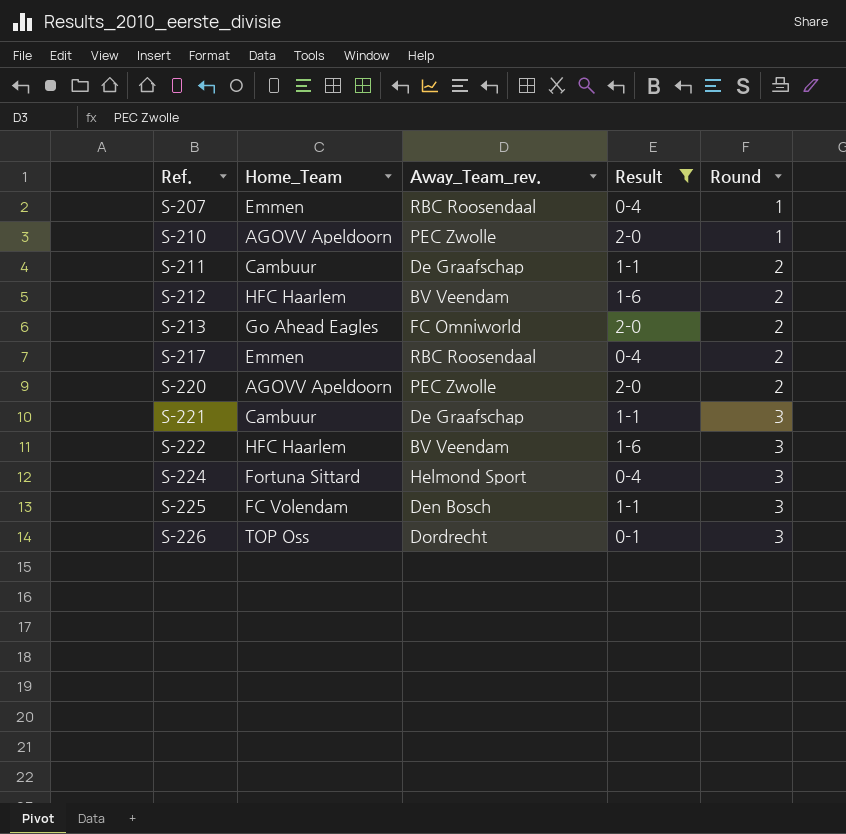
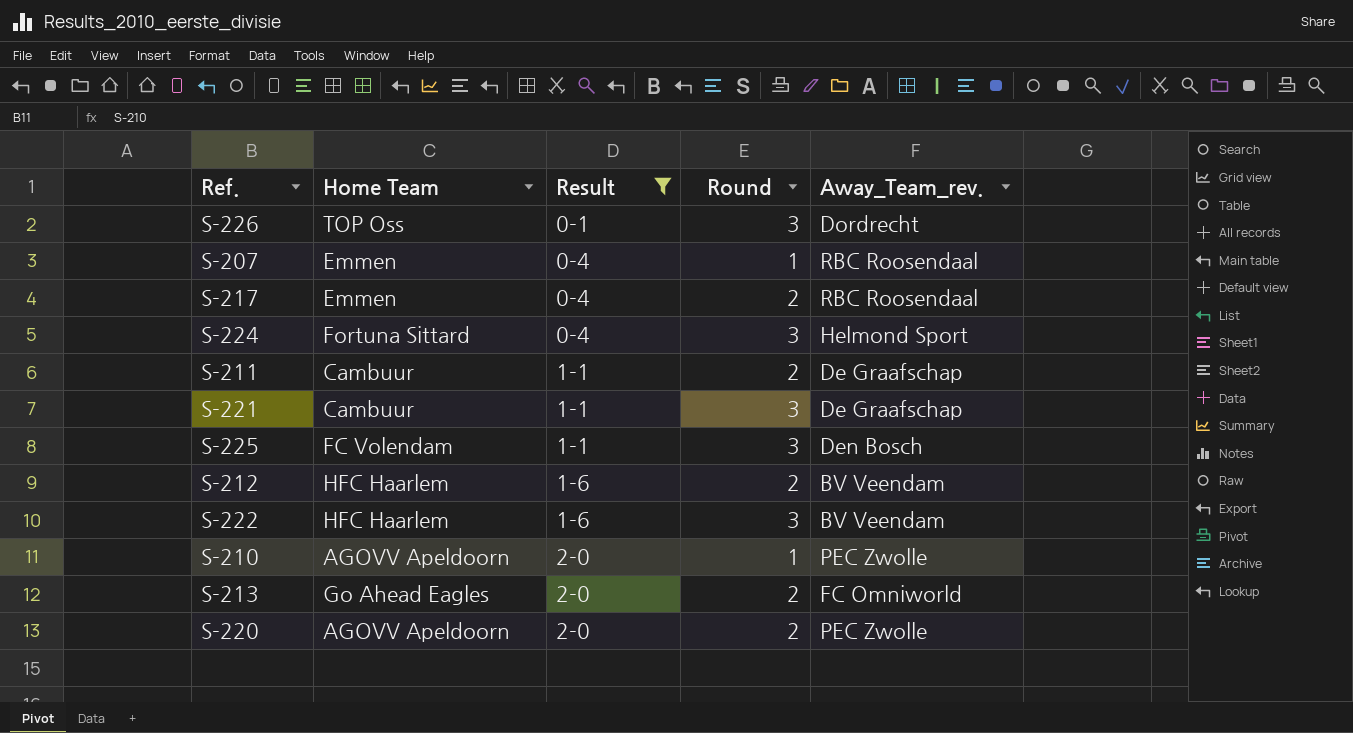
row order: Ref. ascending -> Result ascending
column name: Home_Team -> Home Team
column Away_Team_rev. | position: 3 -> 5

